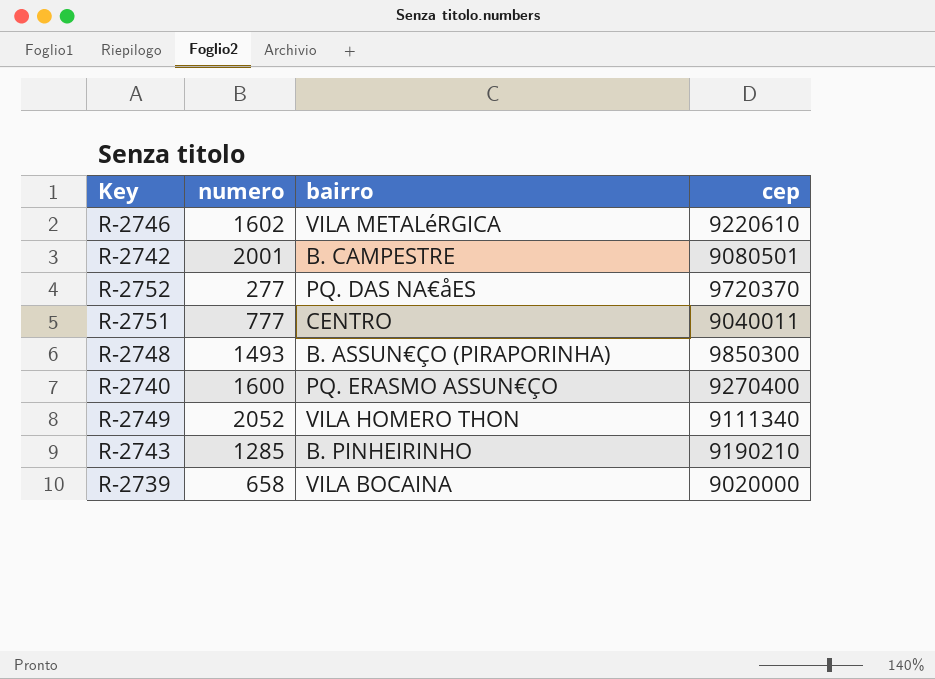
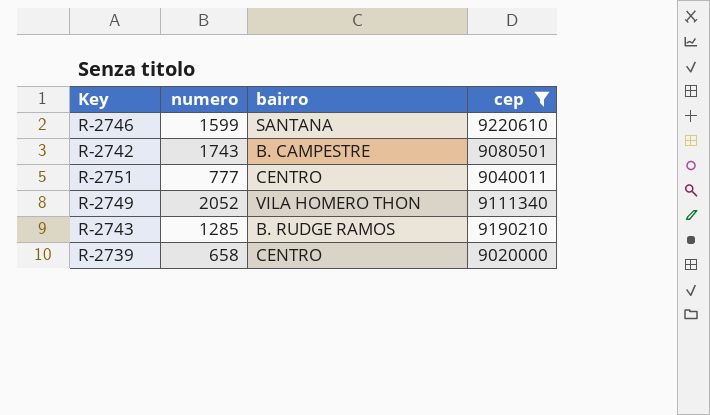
filter: none -> cep <= 9220610
R-2746 | numero: 1602 -> 1599
R-2746 | bairro: VILA METALéRGICA -> SANTANA
R-2742 | numero: 2001 -> 1743
R-2743 | bairro: B. PINHEIRINHO -> B. RUDGE RAMOS
R-2739 | bairro: VILA BOCAINA -> CENTRO

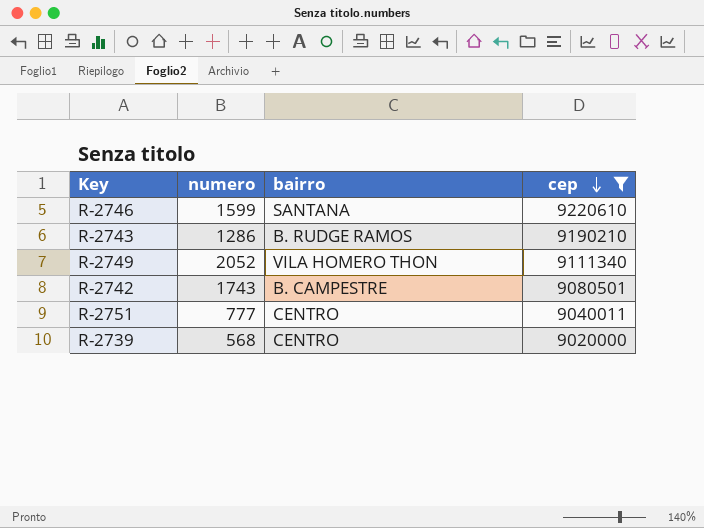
row order: none -> cep descending
R-2743 | numero: 1285 -> 1286
R-2739 | numero: 658 -> 568

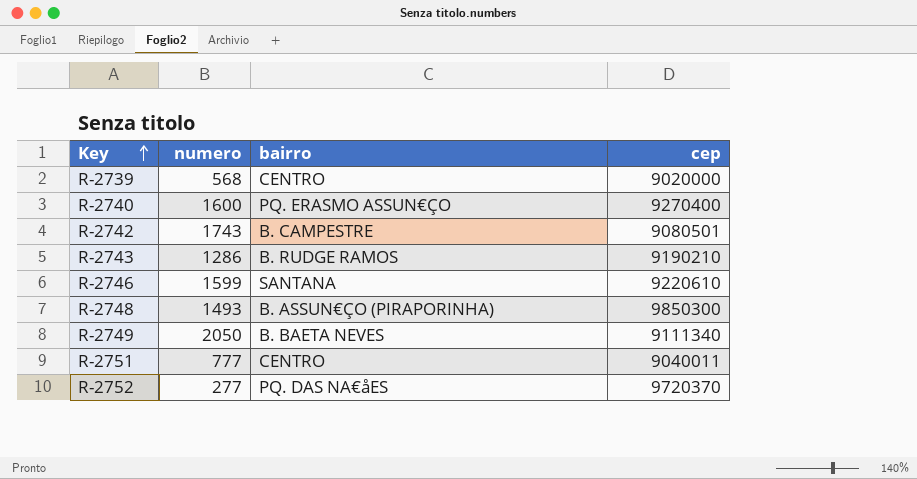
filter: cep <= 9220610 -> none
row order: cep descending -> Key ascending
R-2749 | numero: 2052 -> 2050
R-2749 | bairro: VILA HOMERO THON -> B. BAETA NEVES

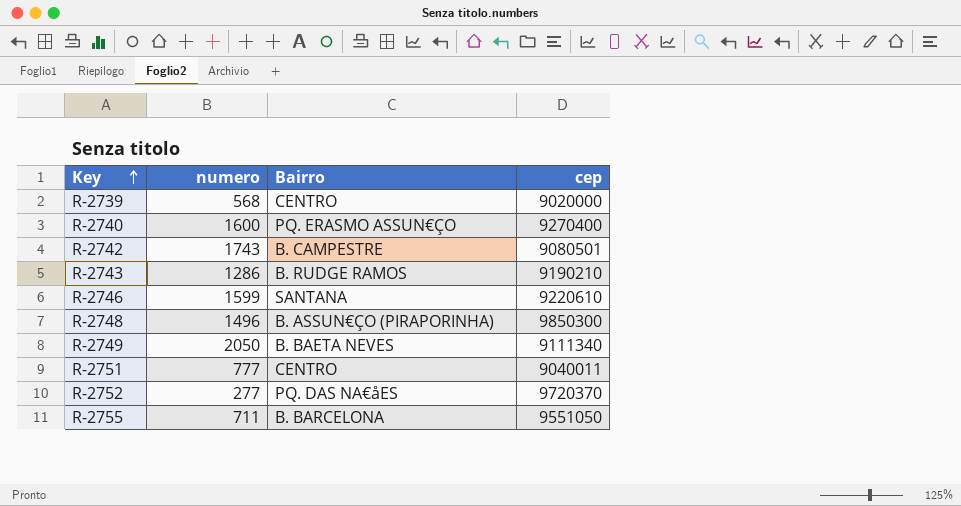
column name: bairro -> Bairro
R-2748 | numero: 1493 -> 1496
row R-2755: none -> 711 | B. BARCELONA | 9551050

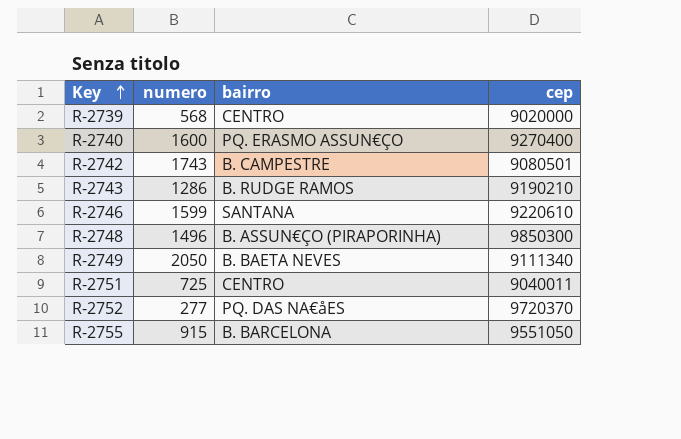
column name: Bairro -> bairro
R-2751 | numero: 777 -> 725
R-2755 | numero: 711 -> 915

